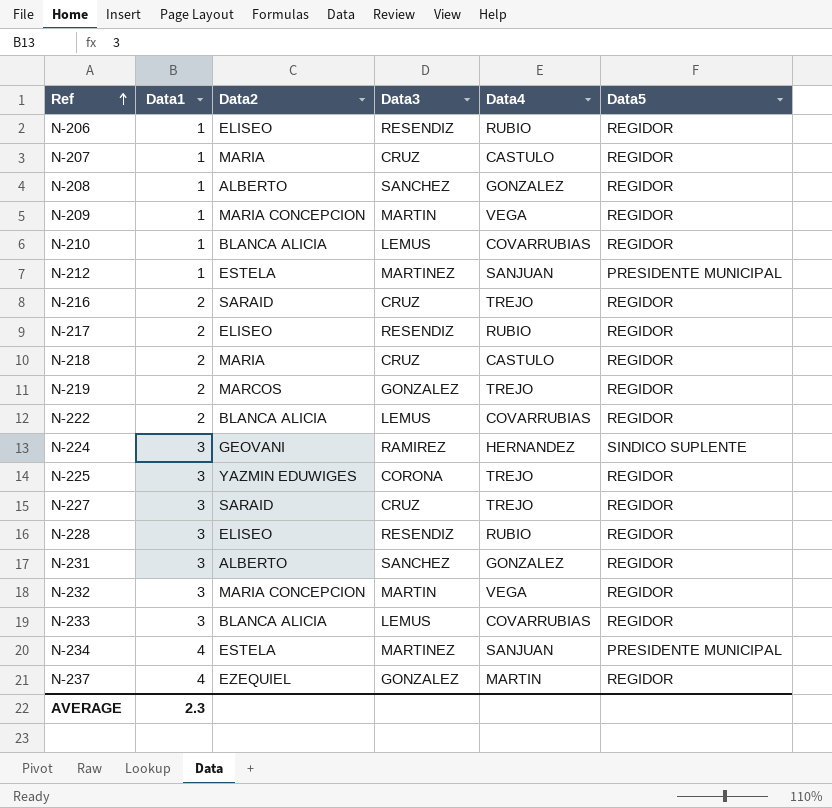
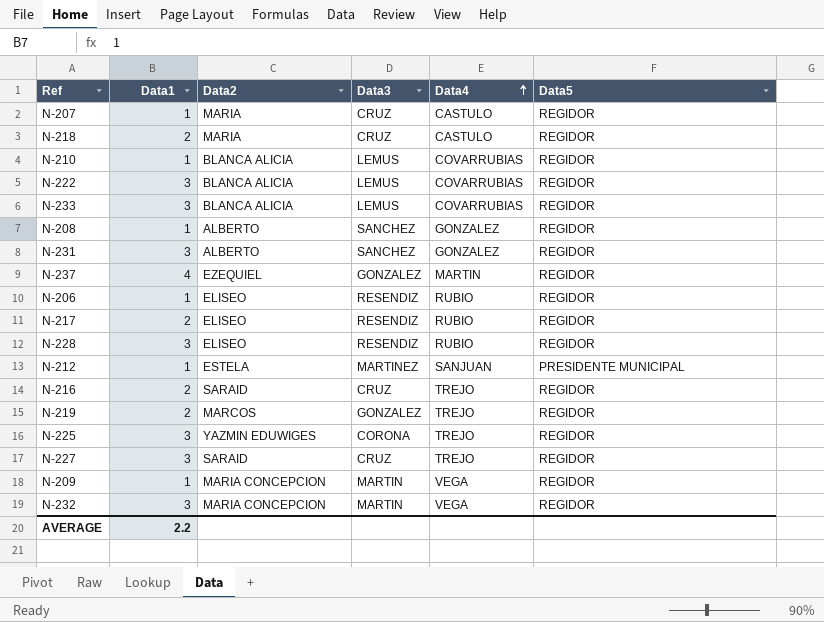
row order: Ref ascending -> Data4 ascending
row N-224: 3 | GEOVANI | RAMIREZ | HERNANDEZ | SINDICO SUPLENTE -> none
row N-234: 4 | ESTELA | MARTINEZ | SANJUAN | PRESIDENTE MUNICIPAL -> none
N-222 | Data1: 2 -> 3
AVERAGE | Data1: 2.3 -> 2.2

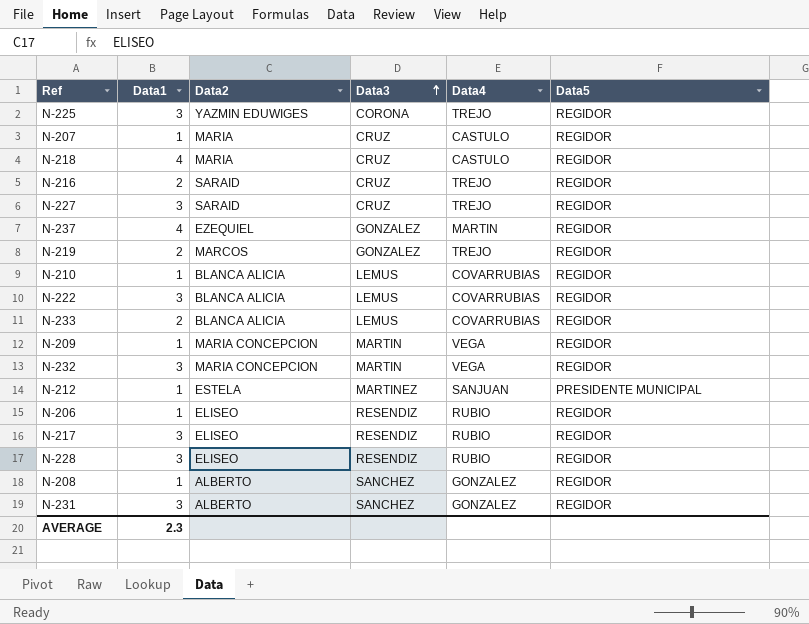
row order: Data4 ascending -> Data3 ascending
N-218 | Data1: 2 -> 4
N-233 | Data1: 3 -> 2
N-217 | Data1: 2 -> 3
AVERAGE | Data1: 2.2 -> 2.3

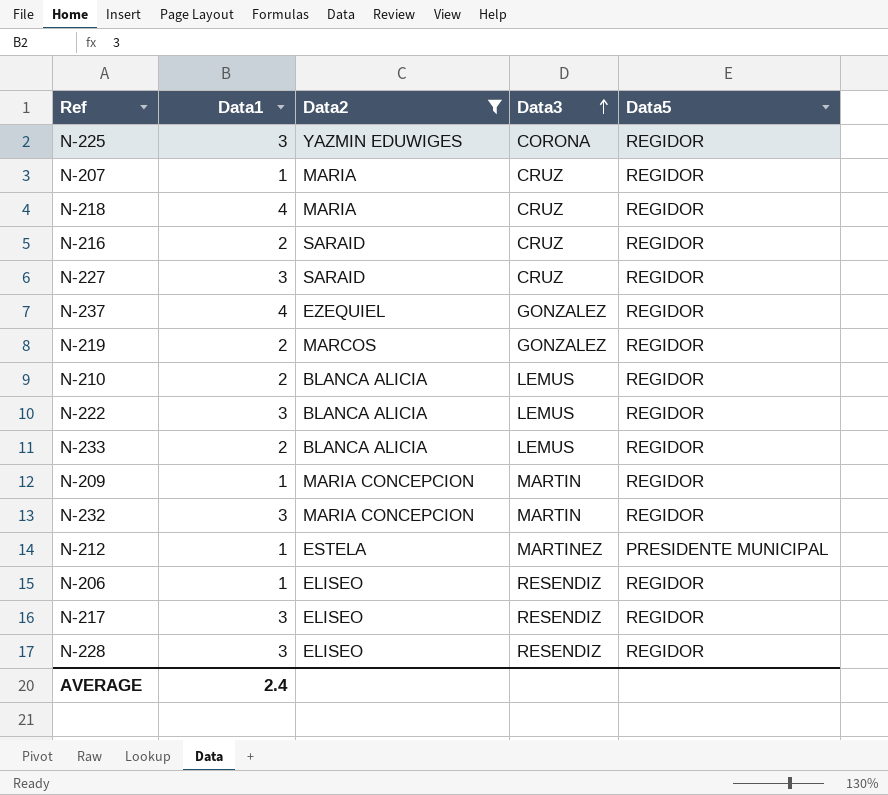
filter: none -> Data2 != ALBERTO
column Data4 | position: 5 -> none
N-210 | Data1: 1 -> 2
AVERAGE | Data1: 2.3 -> 2.4

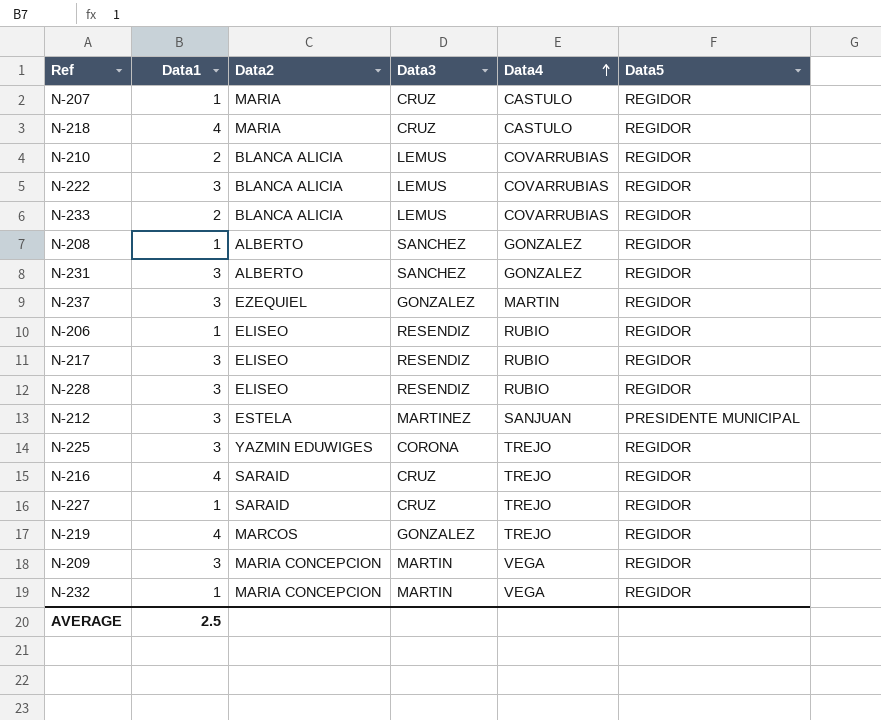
filter: Data2 != ALBERTO -> none
row order: Data3 ascending -> Data4 ascending
column Data4 | position: none -> 5
N-237 | Data1: 4 -> 3
N-212 | Data1: 1 -> 3
N-216 | Data1: 2 -> 4
N-227 | Data1: 3 -> 1
N-219 | Data1: 2 -> 4
N-209 | Data1: 1 -> 3
N-232 | Data1: 3 -> 1
AVERAGE | Data1: 2.4 -> 2.5

